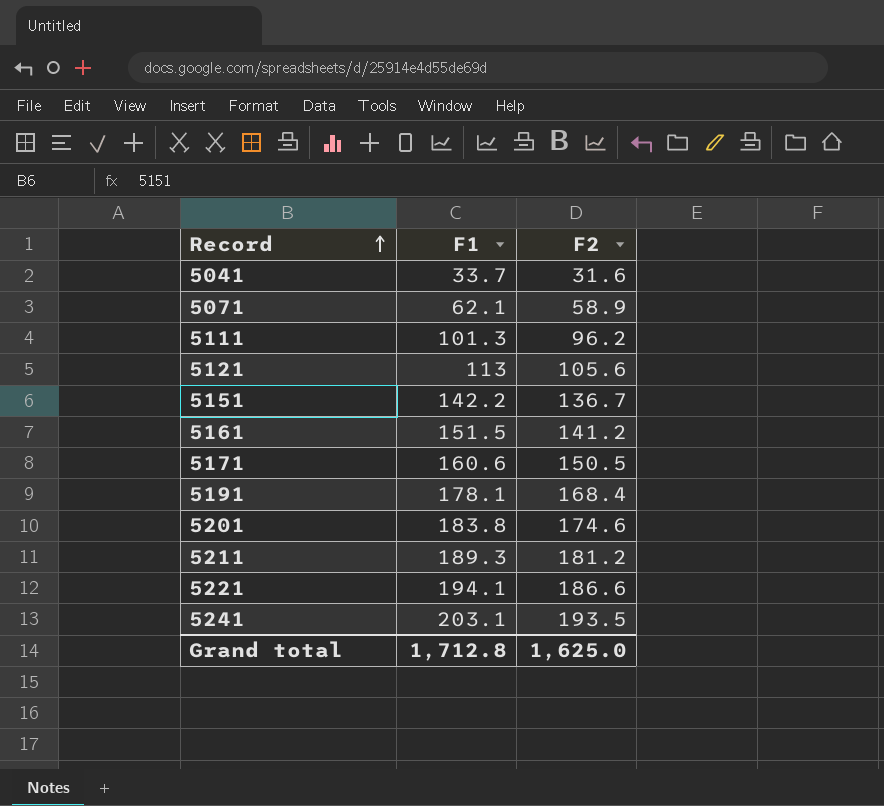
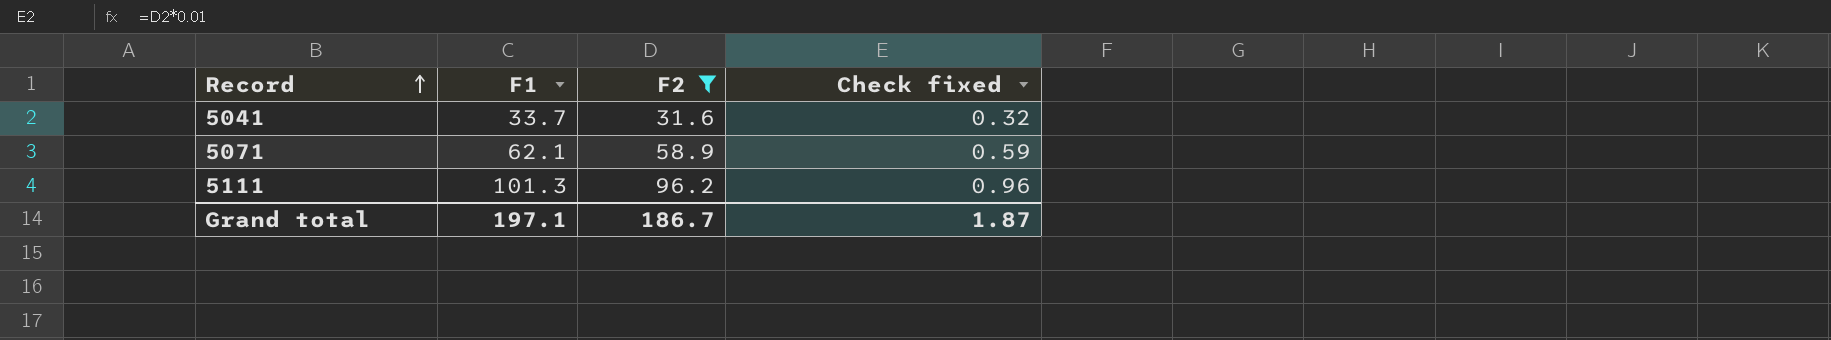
filter: none -> F2 <= 96.2
column Check fixed | formula: none -> [F2] * 0.01
Grand total | F1: 1,712.8 -> 197.1
Grand total | F2: 1,625.0 -> 186.7

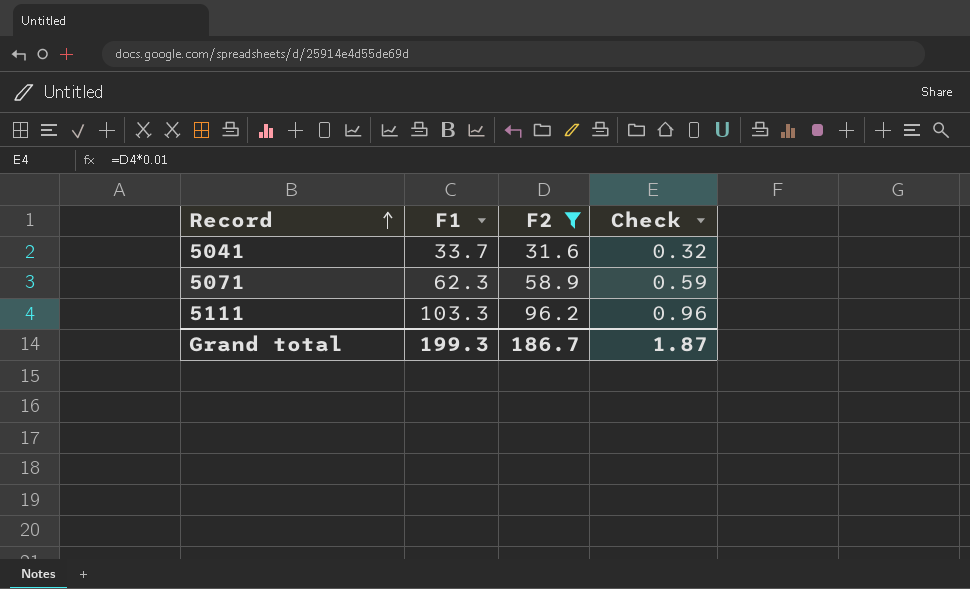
column name: Check fixed -> Check
5071 | F1: 62.1 -> 62.3
5111 | F1: 101.3 -> 103.3
Grand total | F1: 197.1 -> 199.3

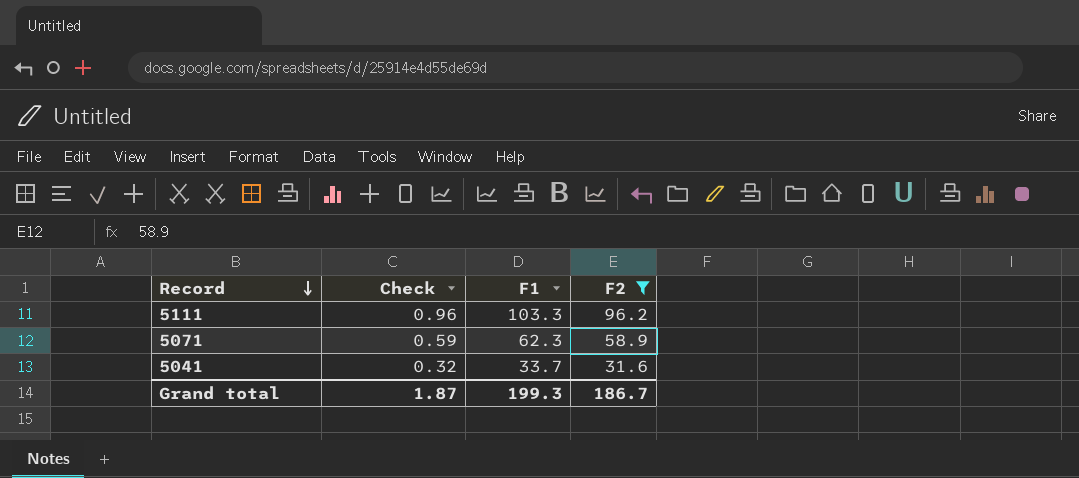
row order: Record ascending -> Record descending
column Check | position: 4 -> 2

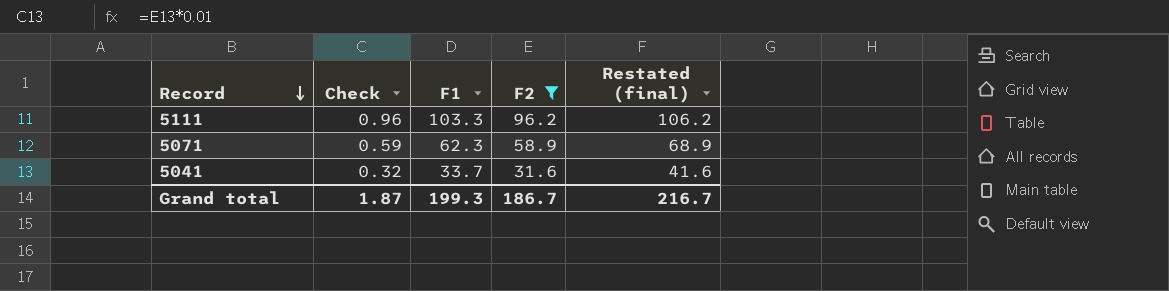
column Restated (final) | formula: none -> [F2] + 10

